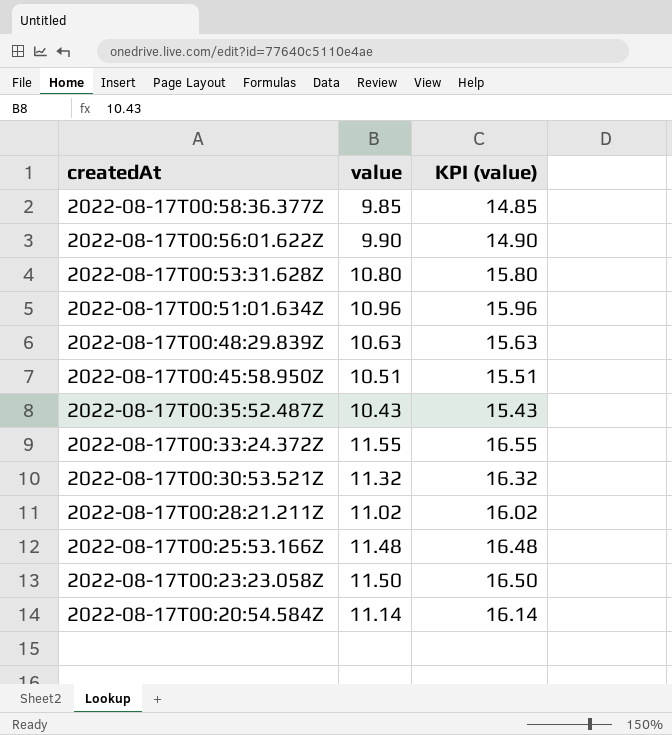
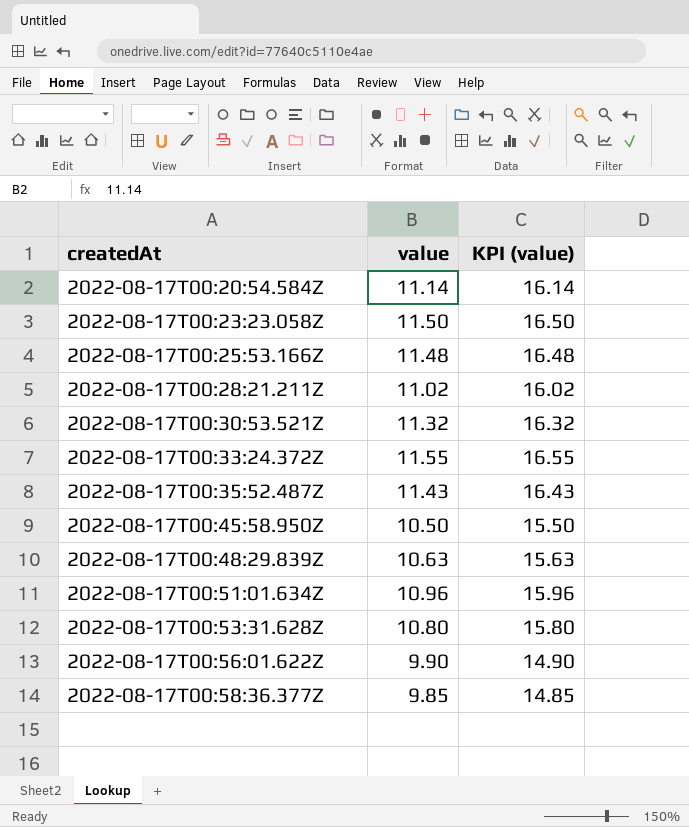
row order: createdAt descending -> createdAt ascending
2022-08-17T00:35:52.487Z | value: 10.43 -> 11.43
2022-08-17T00:35:52.487Z | KPI (value): 15.43 -> 16.43
2022-08-17T00:45:58.950Z | value: 10.51 -> 10.50
2022-08-17T00:45:58.950Z | KPI (value): 15.51 -> 15.50

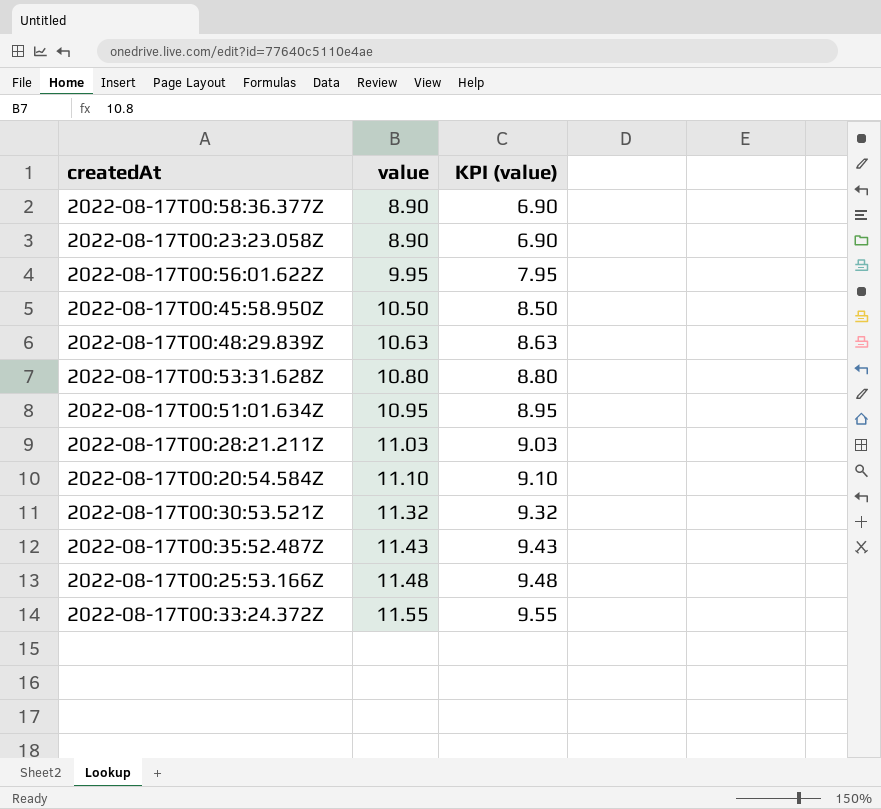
row order: createdAt ascending -> value ascending
column KPI (value) | formula: [value] + 5 -> [value] - 2
2022-08-17T00:58:36.377Z | value: 9.85 -> 8.90
2022-08-17T00:23:23.058Z | value: 11.50 -> 8.90
2022-08-17T00:56:01.622Z | value: 9.90 -> 9.95
2022-08-17T00:51:01.634Z | value: 10.96 -> 10.95
2022-08-17T00:28:21.211Z | value: 11.02 -> 11.03
2022-08-17T00:20:54.584Z | value: 11.14 -> 11.10

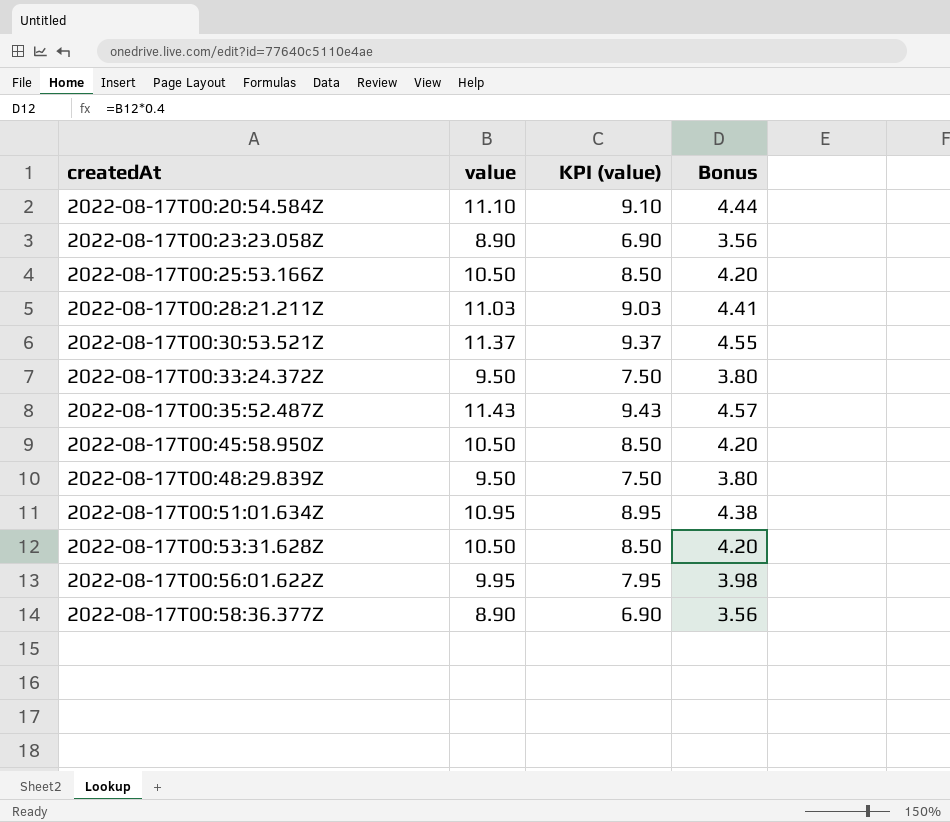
row order: value ascending -> createdAt ascending
column Bonus | formula: none -> [value] * 0.4
2022-08-17T00:25:53.166Z | value: 11.48 -> 10.50
2022-08-17T00:25:53.166Z | KPI (value): 9.48 -> 8.50
2022-08-17T00:30:53.521Z | value: 11.32 -> 11.37
2022-08-17T00:30:53.521Z | KPI (value): 9.32 -> 9.37
2022-08-17T00:33:24.372Z | value: 11.55 -> 9.50
2022-08-17T00:33:24.372Z | KPI (value): 9.55 -> 7.50
2022-08-17T00:48:29.839Z | value: 10.63 -> 9.50
2022-08-17T00:48:29.839Z | KPI (value): 8.63 -> 7.50
2022-08-17T00:53:31.628Z | value: 10.80 -> 10.50
2022-08-17T00:53:31.628Z | KPI (value): 8.80 -> 8.50

